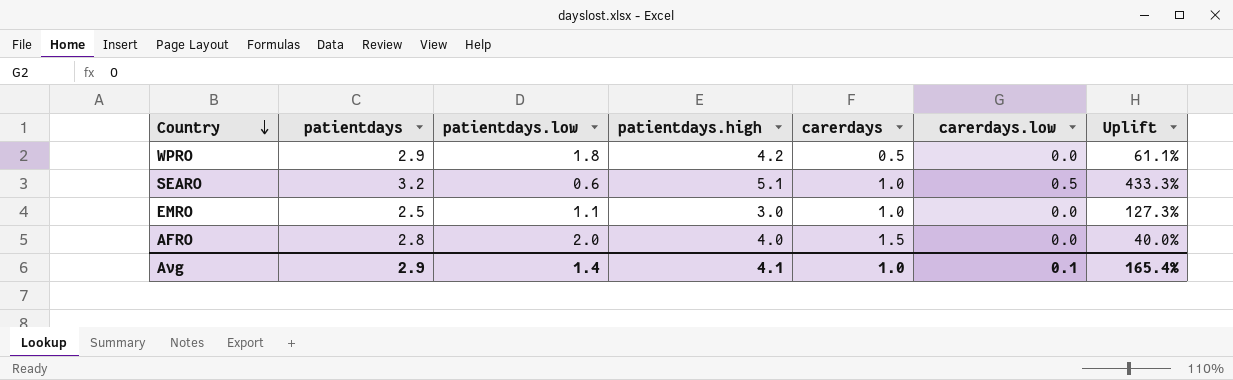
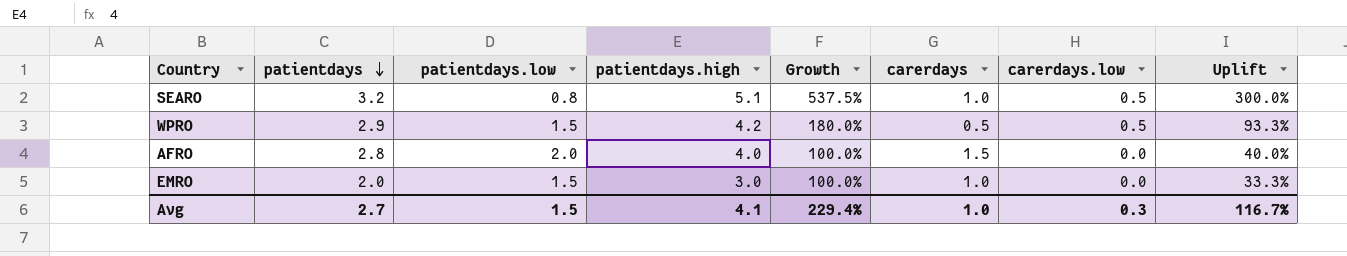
row order: Country descending -> patientdays descending
column Growth | formula: none -> ([patientdays.high] - [patientdays.low]) / [patientdays.low]
SEARO | patientdays.low: 0.6 -> 0.8
SEARO | Uplift: 433.3% -> 300.0%
WPRO | patientdays.low: 1.8 -> 1.5
WPRO | carerdays.low: 0.0 -> 0.5
WPRO | Uplift: 61.1% -> 93.3%
EMRO | patientdays: 2.5 -> 2.0
EMRO | patientdays.low: 1.1 -> 1.5
EMRO | Uplift: 127.3% -> 33.3%
Avg | patientdays: 2.9 -> 2.7
Avg | patientdays.low: 1.4 -> 1.5
Avg | carerdays.low: 0.1 -> 0.3
Avg | Uplift: 165.4% -> 116.7%

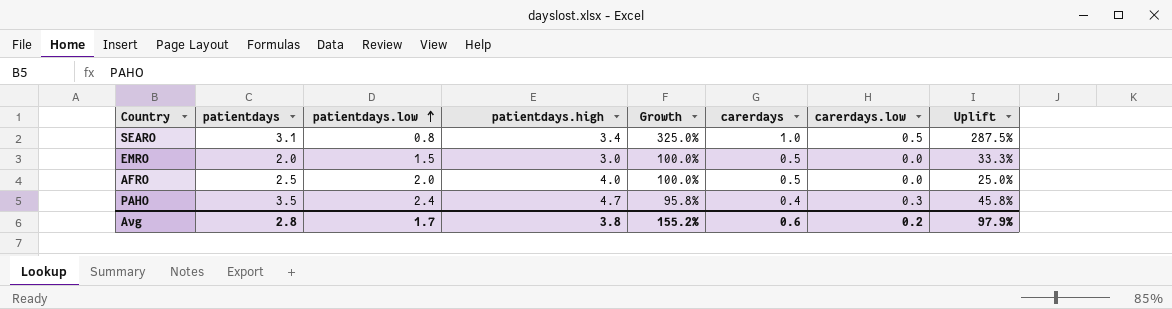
row order: patientdays descending -> patientdays.low ascending
row WPRO: 2.9 | 1.5 | 4.2 | 180.0% | 0.5 | 0.5 | 93.3% -> none
SEARO | patientdays: 3.2 -> 3.1
SEARO | patientdays.high: 5.1 -> 3.4
SEARO | Growth: 537.5% -> 325.0%
SEARO | Uplift: 300.0% -> 287.5%
EMRO | carerdays: 1.0 -> 0.5
AFRO | patientdays: 2.8 -> 2.5
AFRO | carerdays: 1.5 -> 0.5
AFRO | Uplift: 40.0% -> 25.0%
row PAHO: none -> 3.5 | 2.4 | 4.7 | 95.8% | 0.4 | 0.3 | 45.8%
Avg | patientdays: 2.7 -> 2.8
Avg | patientdays.low: 1.5 -> 1.7
Avg | patientdays.high: 4.1 -> 3.8
Avg | Growth: 229.4% -> 155.2%
Avg | carerdays: 1.0 -> 0.6
Avg | carerdays.low: 0.3 -> 0.2
Avg | Uplift: 116.7% -> 97.9%

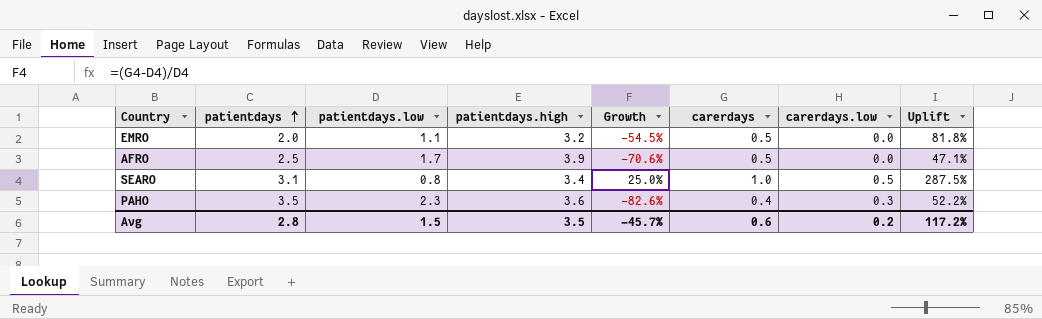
row order: patientdays.low ascending -> patientdays ascending
column Growth | formula: ([patientdays.high] - [patientdays.low]) / [patientdays.low] -> ([carerdays] - [patientdays.low]) / [patientdays.low]
EMRO | patientdays.low: 1.5 -> 1.1
EMRO | patientdays.high: 3.0 -> 3.2
EMRO | Uplift: 33.3% -> 81.8%
AFRO | patientdays.low: 2.0 -> 1.7
AFRO | patientdays.high: 4.0 -> 3.9
AFRO | Uplift: 25.0% -> 47.1%
PAHO | patientdays.low: 2.4 -> 2.3
PAHO | patientdays.high: 4.7 -> 3.6
PAHO | Uplift: 45.8% -> 52.2%
Avg | patientdays.low: 1.7 -> 1.5
Avg | patientdays.high: 3.8 -> 3.5
Avg | Growth: 155.2% -> -45.7%
Avg | Uplift: 97.9% -> 117.2%

